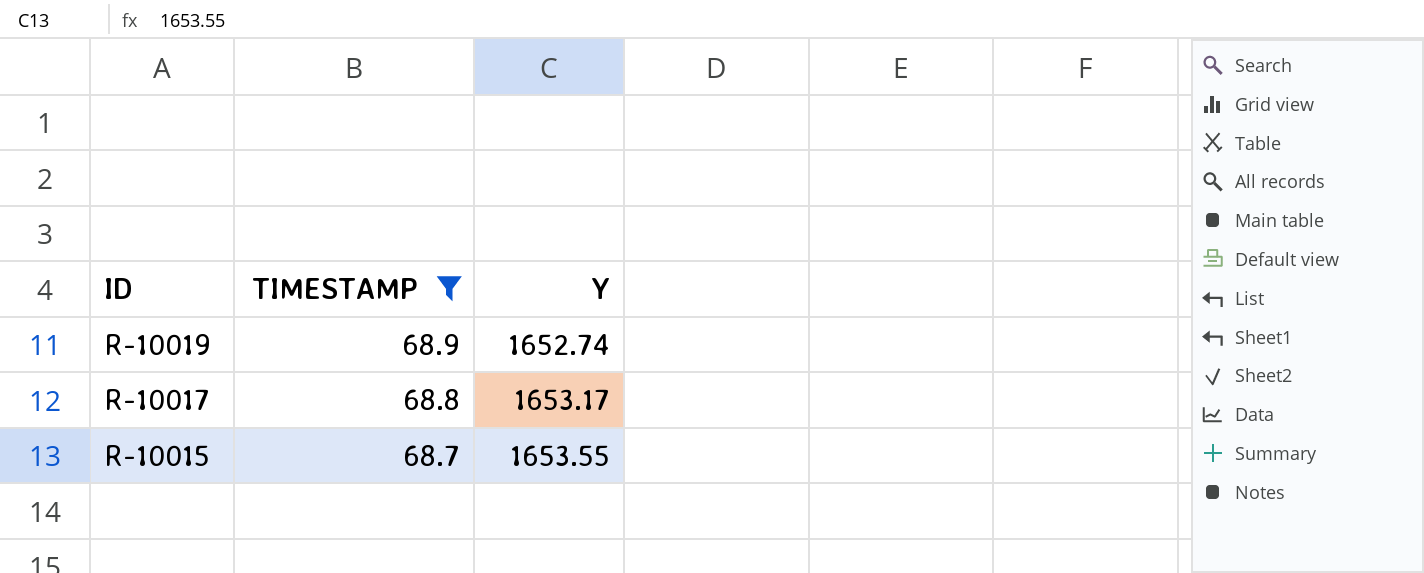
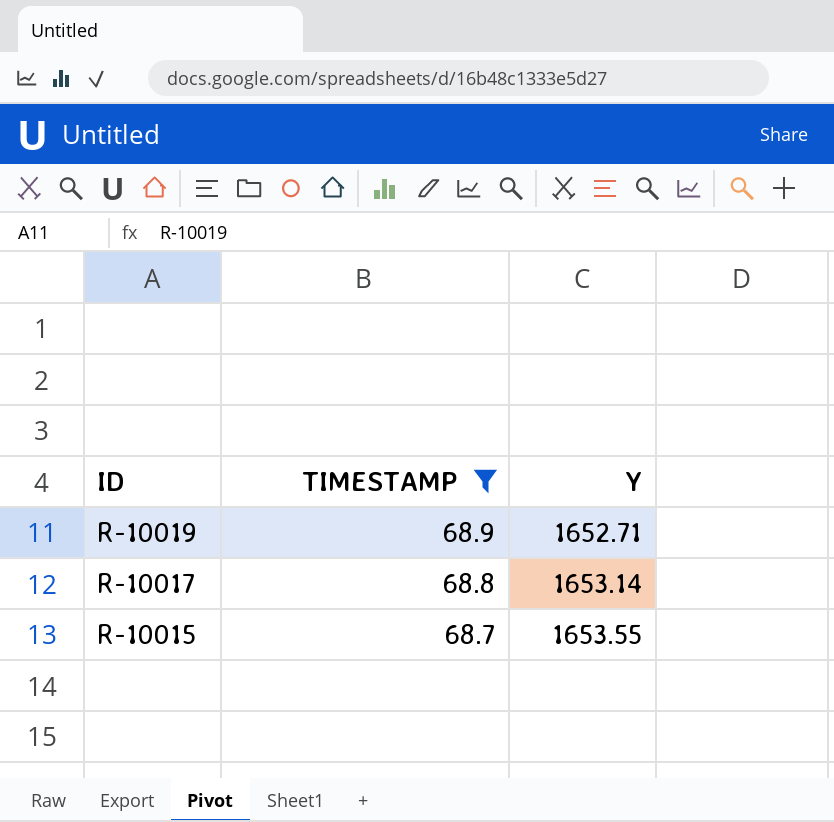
R-10019 | Y: 1652.74 -> 1652.71
R-10017 | Y: 1653.17 -> 1653.14

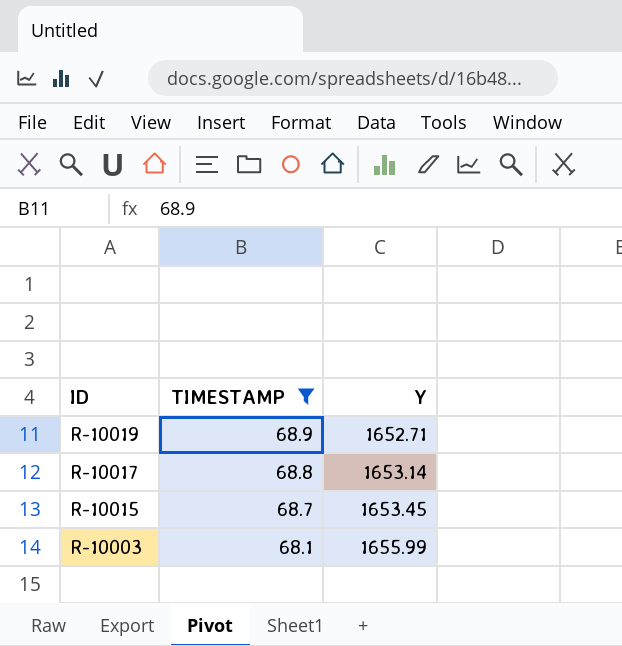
R-10015 | Y: 1653.55 -> 1653.45
row R-10003: none -> 68.1 | 1655.99

